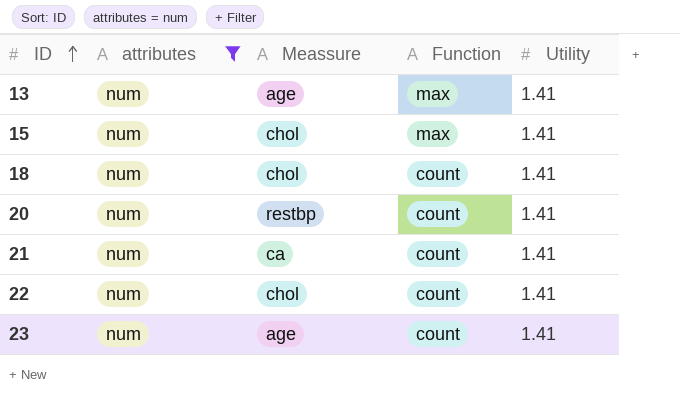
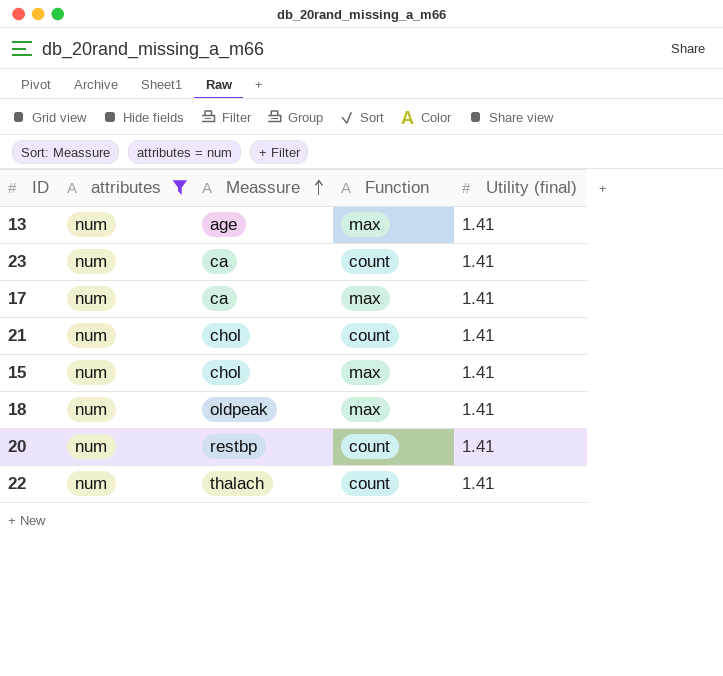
row order: ID ascending -> Meassure ascending
column name: Utility -> Utility (final)
23 | Meassure: age -> ca
row 17: none -> num | ca | max | 1.41
21 | Meassure: ca -> chol
18 | Meassure: chol -> oldpeak
18 | Function: count -> max
22 | Meassure: chol -> thalach

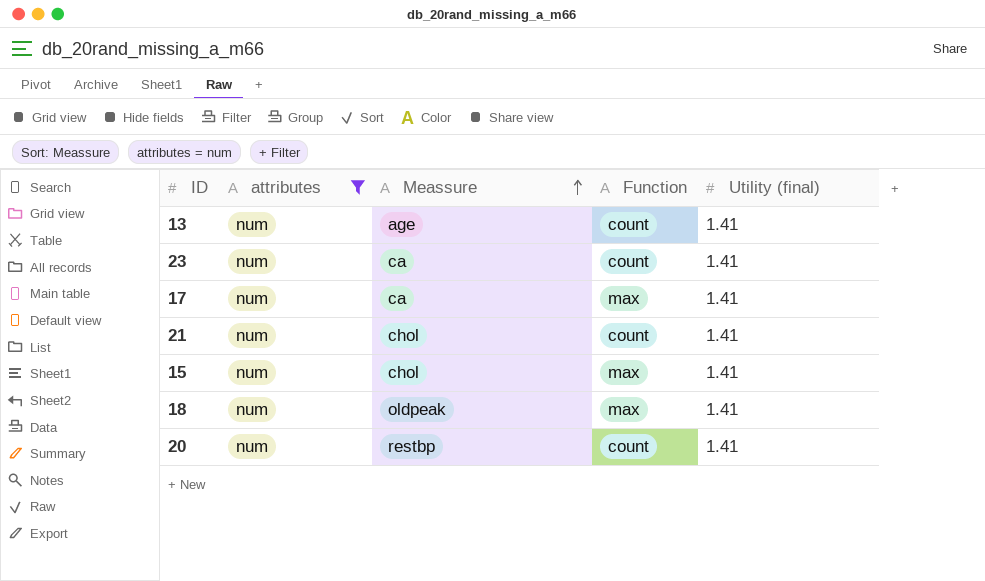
row 22: num | thalach | count | 1.41 -> none
13 | Function: max -> count

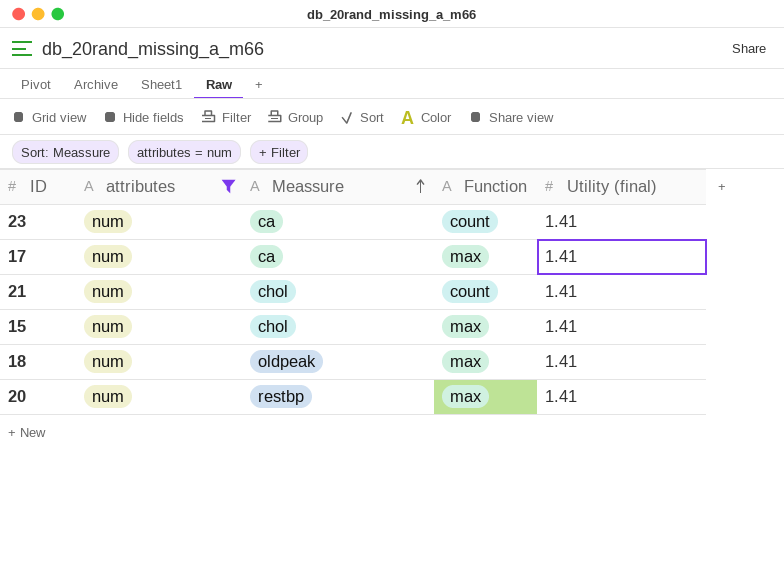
row 13: num | age | count | 1.41 -> none
20 | Function: count -> max

